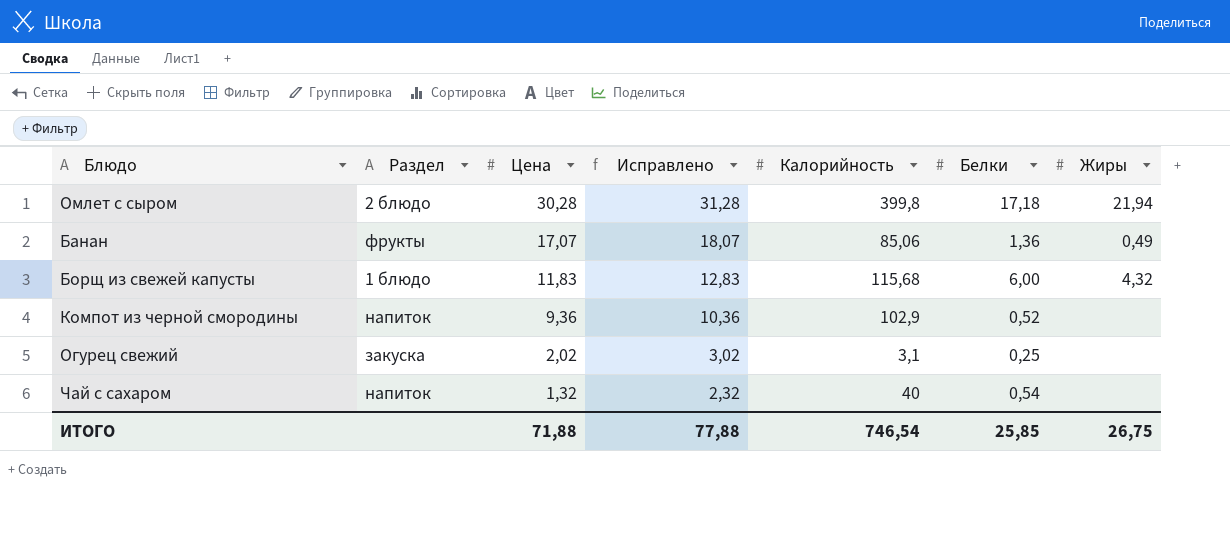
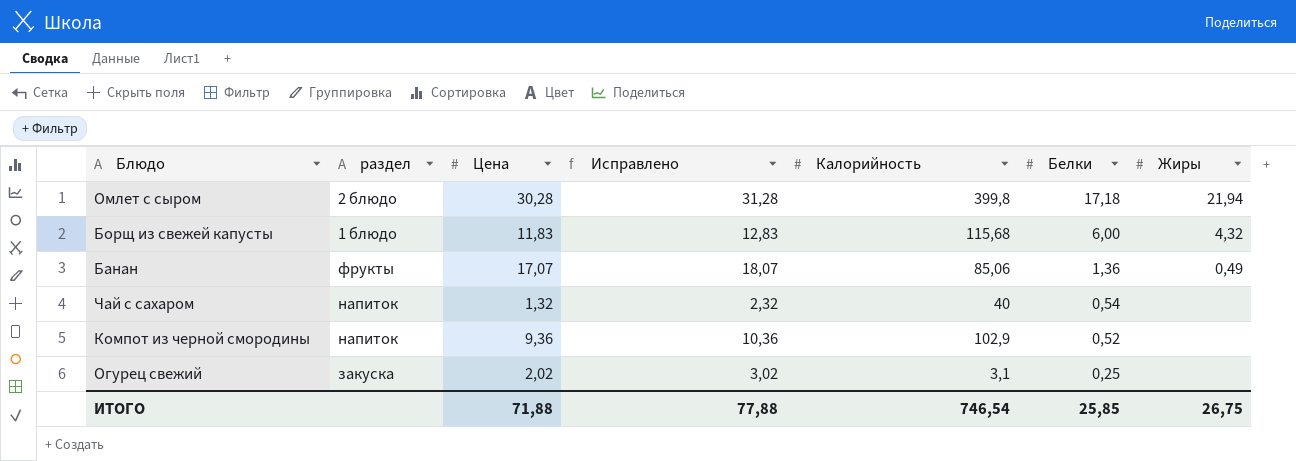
row order: Цена descending -> Белки descending
column name: Раздел -> раздел

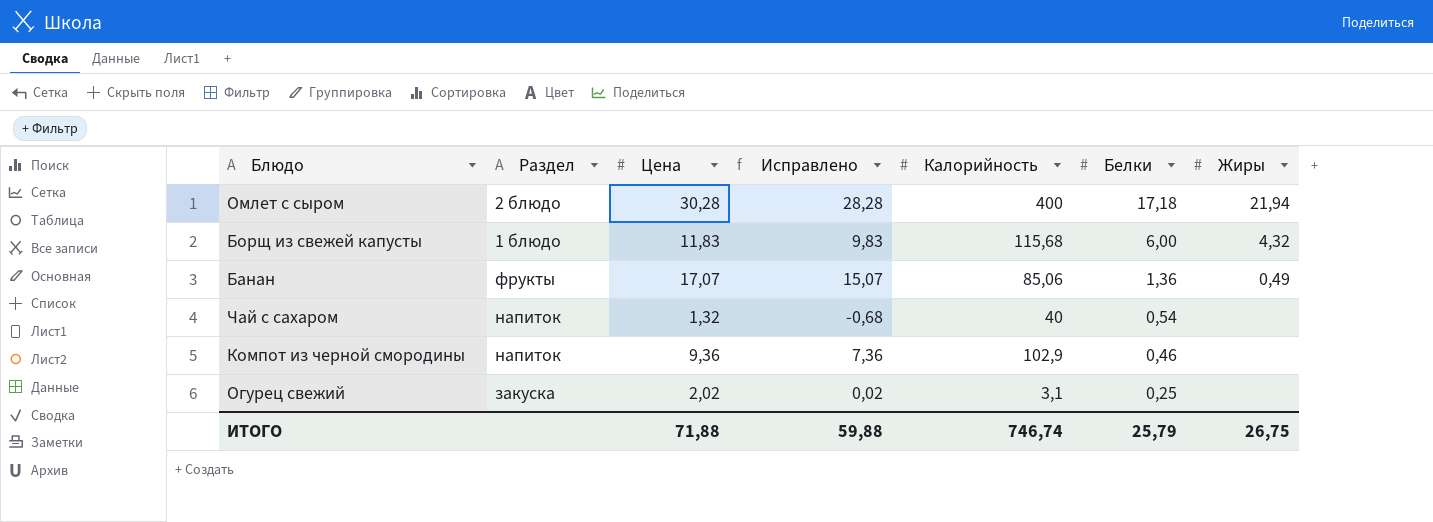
column name: раздел -> Раздел
column Исправлено | formula: [Цена] + 1 -> [Цена] - 2
Омлет с сыром | Калорийность: 399,8 -> 400
Компот из черной смородины | Белки: 0,52 -> 0,46
ИТОГО | Исправлено: 77,88 -> 59,88
ИТОГО | Калорийность: 746,54 -> 746,74
ИТОГО | Белки: 25,85 -> 25,79

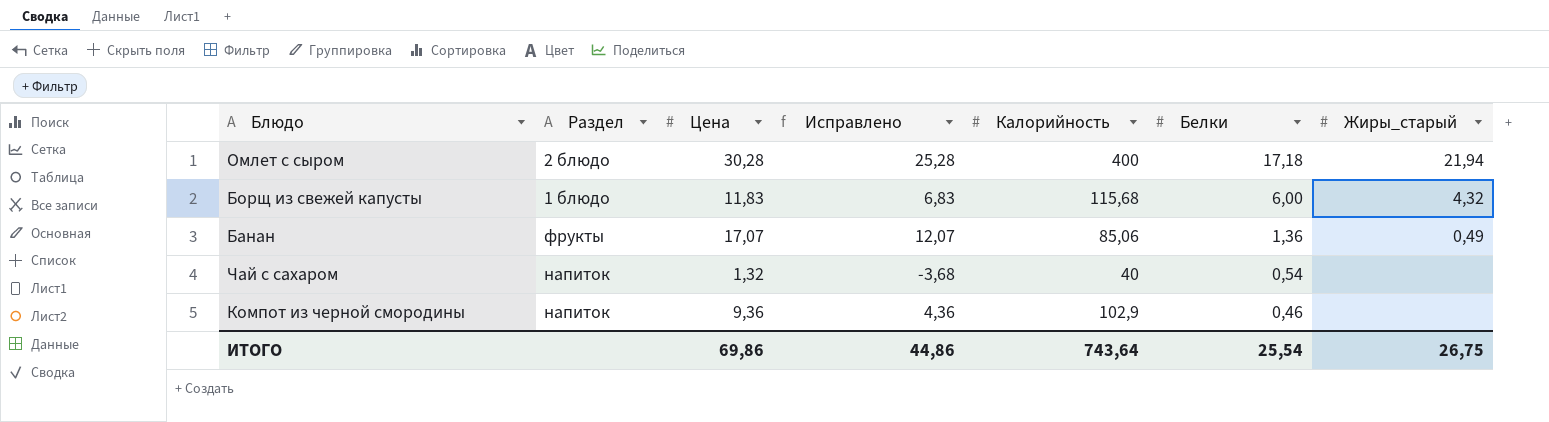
column Исправлено | formula: [Цена] - 2 -> [Цена] - 5
column name: Жиры -> Жиры_старый
row Огурец свежий: закуска | 2,02 | 0,02 | 3,1 | 0,25 | none -> none
ИТОГО | Цена: 71,88 -> 69,86
ИТОГО | Исправлено: 59,88 -> 44,86
ИТОГО | Калорийность: 746,74 -> 743,64
ИТОГО | Белки: 25,79 -> 25,54

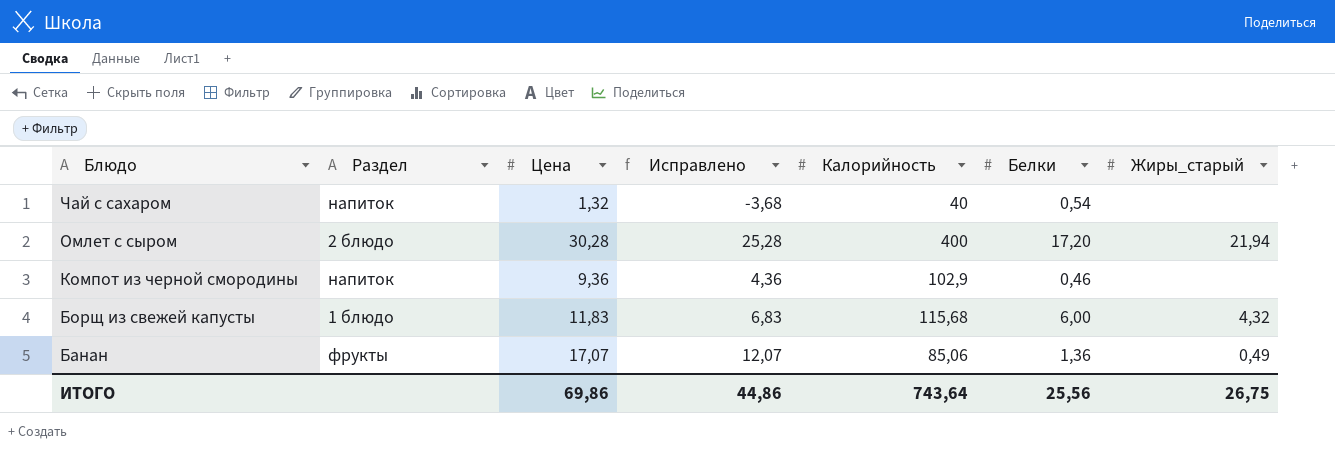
row order: Белки descending -> Блюдо descending
Омлет с сыром | Белки: 17,18 -> 17,20
ИТОГО | Белки: 25,54 -> 25,56

